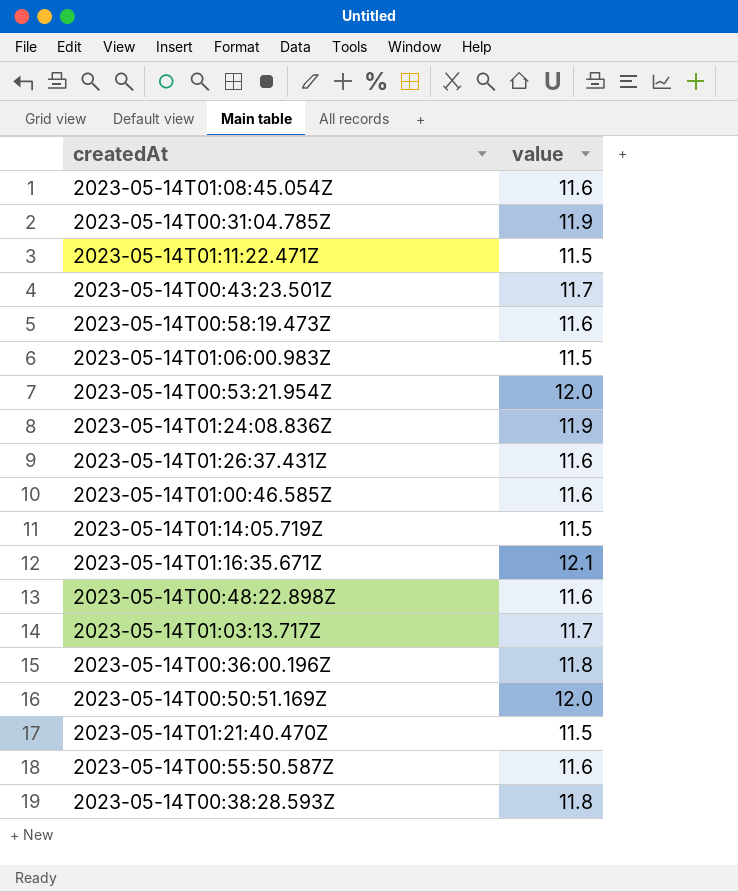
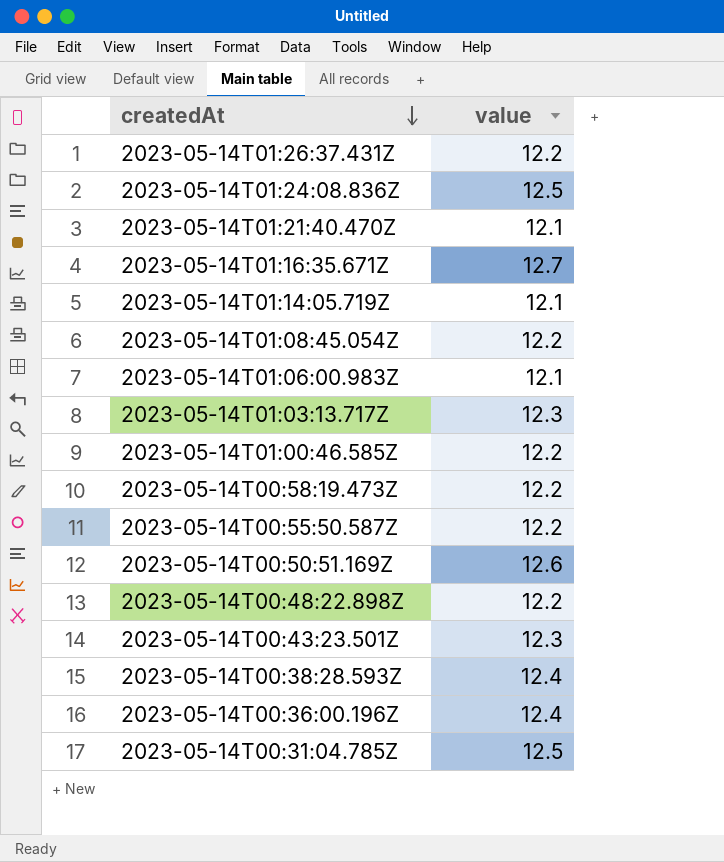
row order: none -> createdAt descending
row 2023-05-14T01:11:22.471Z: 11.5 -> none
row 2023-05-14T00:53:21.954Z: 12.0 -> none
2023-05-14T01:26:37.431Z | value: 11.6 -> 12.2
2023-05-14T01:24:08.836Z | value: 11.9 -> 12.5
2023-05-14T01:21:40.470Z | value: 11.5 -> 12.1
2023-05-14T01:16:35.671Z | value: 12.1 -> 12.7
2023-05-14T01:14:05.719Z | value: 11.5 -> 12.1
2023-05-14T01:08:45.054Z | value: 11.6 -> 12.2
2023-05-14T01:06:00.983Z | value: 11.5 -> 12.1
2023-05-14T01:03:13.717Z | value: 11.7 -> 12.3
2023-05-14T01:00:46.585Z | value: 11.6 -> 12.2
2023-05-14T00:58:19.473Z | value: 11.6 -> 12.2
2023-05-14T00:55:50.587Z | value: 11.6 -> 12.2
2023-05-14T00:50:51.169Z | value: 12.0 -> 12.6
2023-05-14T00:48:22.898Z | value: 11.6 -> 12.2
2023-05-14T00:43:23.501Z | value: 11.7 -> 12.3
2023-05-14T00:38:28.593Z | value: 11.8 -> 12.4
2023-05-14T00:36:00.196Z | value: 11.8 -> 12.4
2023-05-14T00:31:04.785Z | value: 11.9 -> 12.5

